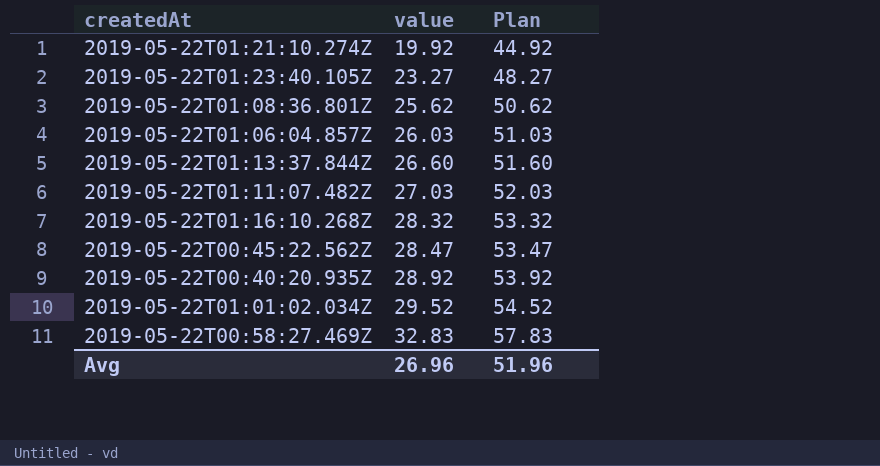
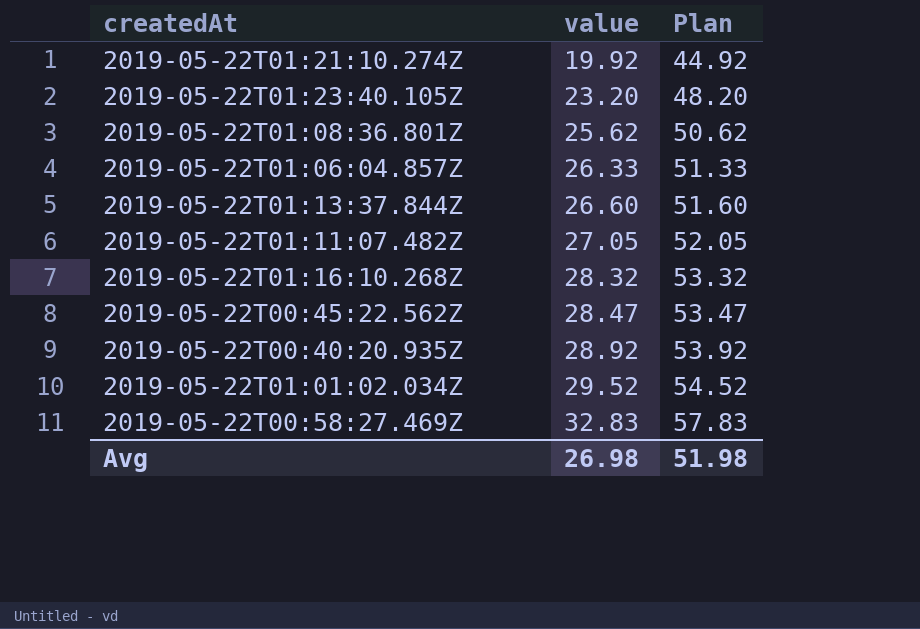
2019-05-22T01:23:40.105Z | value: 23.27 -> 23.20
2019-05-22T01:23:40.105Z | Plan: 48.27 -> 48.20
2019-05-22T01:06:04.857Z | value: 26.03 -> 26.33
2019-05-22T01:06:04.857Z | Plan: 51.03 -> 51.33
2019-05-22T01:11:07.482Z | value: 27.03 -> 27.05
2019-05-22T01:11:07.482Z | Plan: 52.03 -> 52.05
Avg | value: 26.96 -> 26.98
Avg | Plan: 51.96 -> 51.98

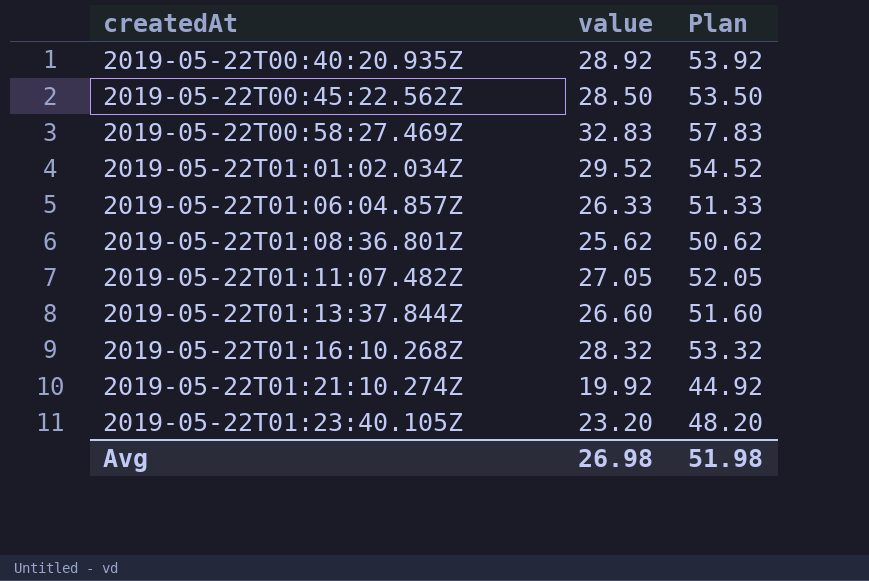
row order: value ascending -> createdAt ascending
2019-05-22T00:45:22.562Z | value: 28.47 -> 28.50
2019-05-22T00:45:22.562Z | Plan: 53.47 -> 53.50

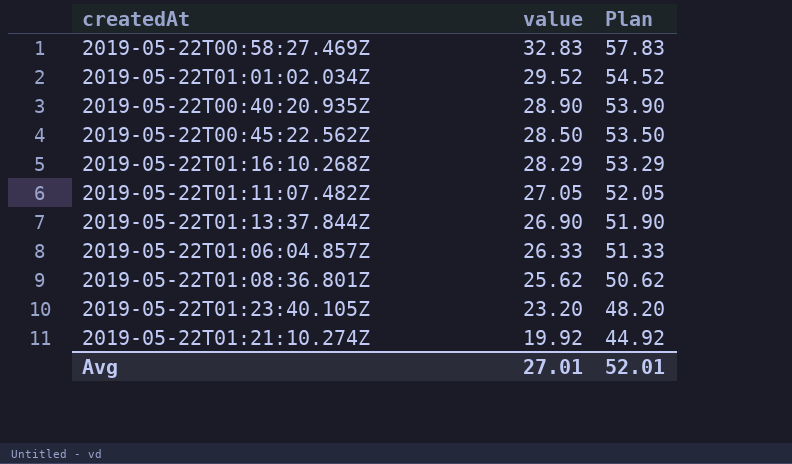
row order: createdAt ascending -> value descending
2019-05-22T00:40:20.935Z | value: 28.92 -> 28.90
2019-05-22T00:40:20.935Z | Plan: 53.92 -> 53.90
2019-05-22T01:16:10.268Z | value: 28.32 -> 28.29
2019-05-22T01:16:10.268Z | Plan: 53.32 -> 53.29
2019-05-22T01:13:37.844Z | value: 26.60 -> 26.90
2019-05-22T01:13:37.844Z | Plan: 51.60 -> 51.90
Avg | value: 26.98 -> 27.01
Avg | Plan: 51.98 -> 52.01

